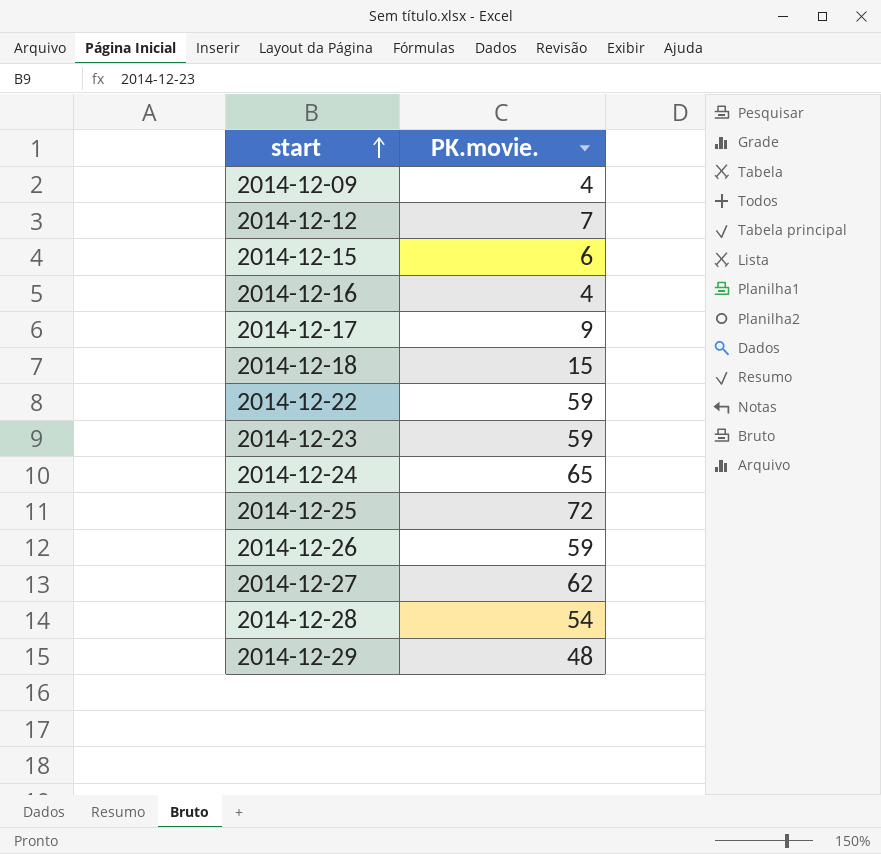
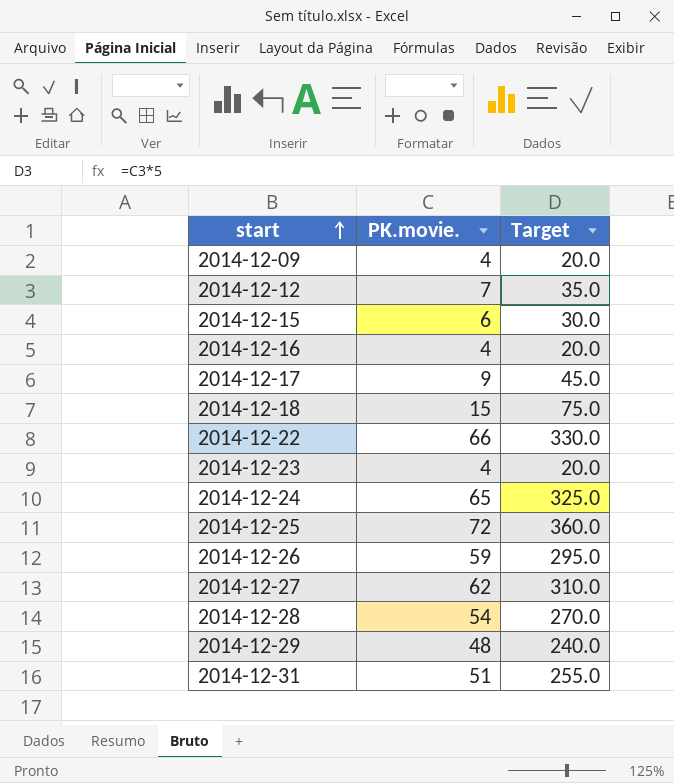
column Target | formula: none -> [PK.movie.] * 5
2014-12-22 | PK.movie.: 59 -> 66
2014-12-23 | PK.movie.: 59 -> 4
row 2014-12-31: none -> 51 | 255.0

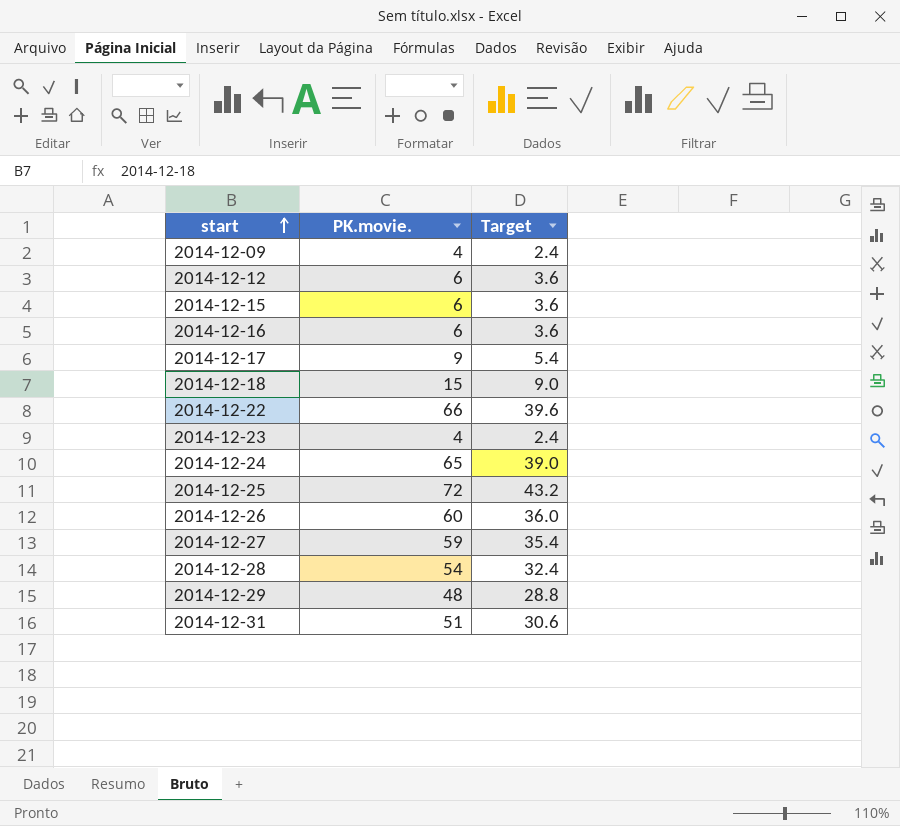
column Target | formula: [PK.movie.] * 5 -> [PK.movie.] * 0.6
2014-12-12 | PK.movie.: 7 -> 6
2014-12-16 | PK.movie.: 4 -> 6
2014-12-26 | PK.movie.: 59 -> 60
2014-12-27 | PK.movie.: 62 -> 59

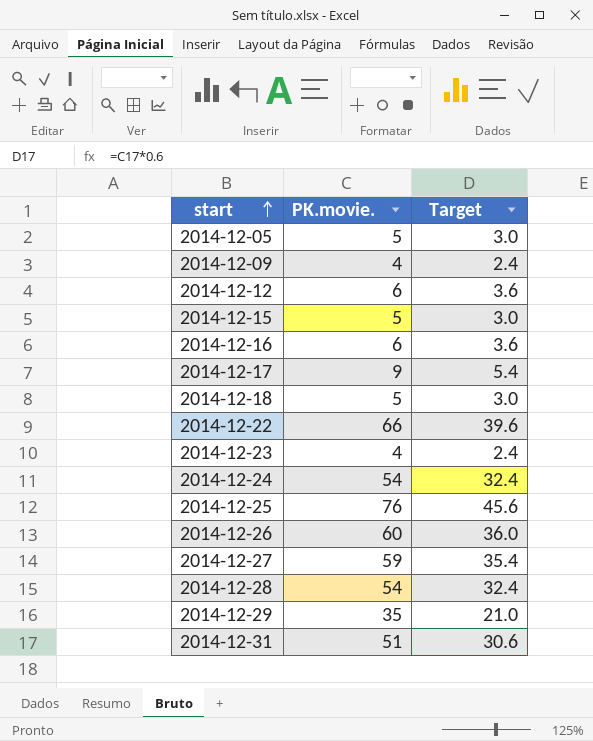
row 2014-12-05: none -> 5 | 3.0
2014-12-15 | PK.movie.: 6 -> 5
2014-12-15 | Target: 3.6 -> 3.0
2014-12-18 | PK.movie.: 15 -> 5
2014-12-18 | Target: 9.0 -> 3.0
2014-12-24 | PK.movie.: 65 -> 54
2014-12-24 | Target: 39.0 -> 32.4
2014-12-25 | PK.movie.: 72 -> 76
2014-12-25 | Target: 43.2 -> 45.6
2014-12-29 | PK.movie.: 48 -> 35
2014-12-29 | Target: 28.8 -> 21.0

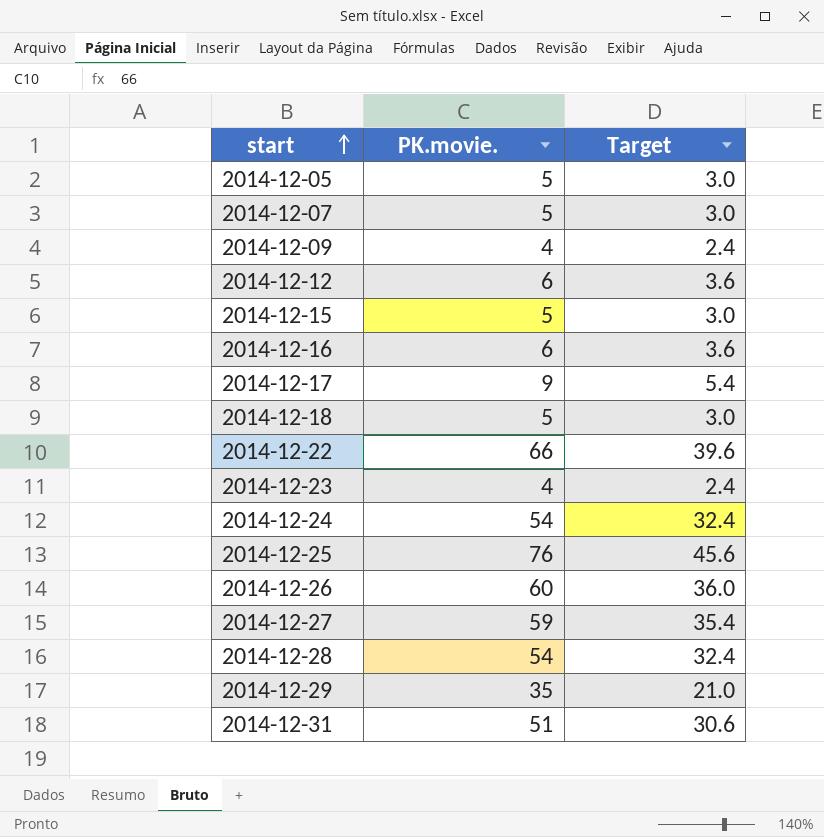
row 2014-12-07: none -> 5 | 3.0

